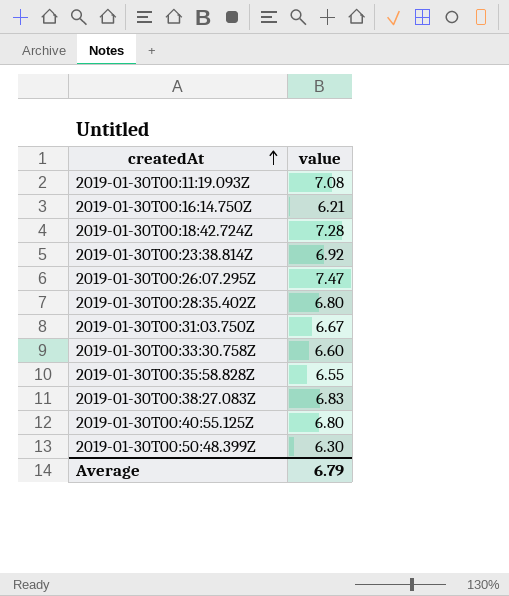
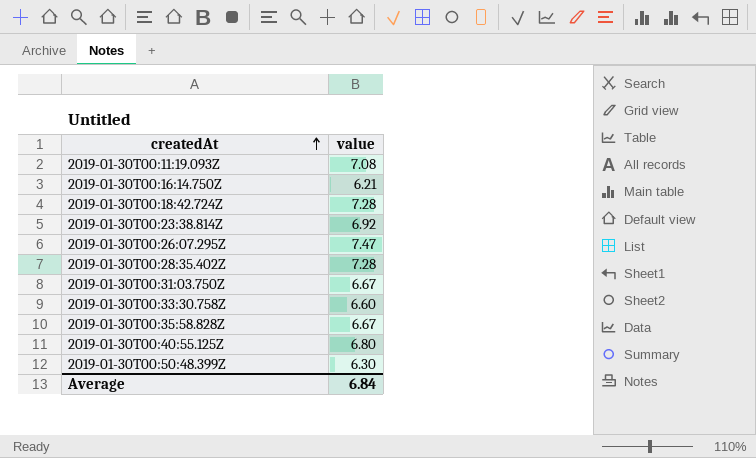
row 2019-01-30T00:38:27.083Z: 6.83 -> none
2019-01-30T00:28:35.402Z | value: 6.80 -> 7.28
2019-01-30T00:35:58.828Z | value: 6.55 -> 6.67
Average | value: 6.79 -> 6.84

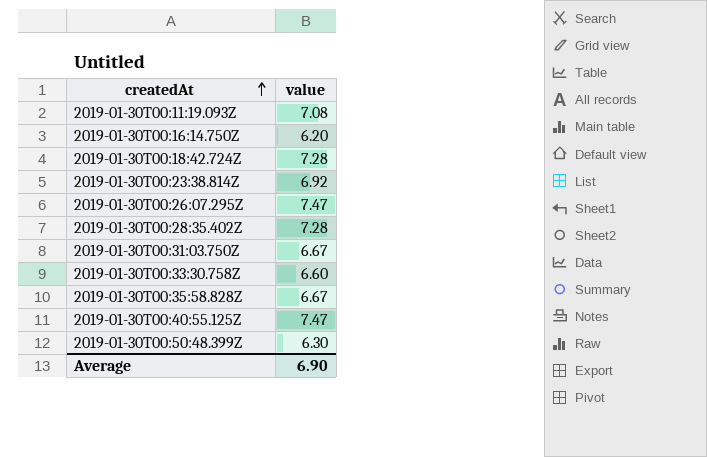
2019-01-30T00:16:14.750Z | value: 6.21 -> 6.20
2019-01-30T00:40:55.125Z | value: 6.80 -> 7.47
Average | value: 6.84 -> 6.90

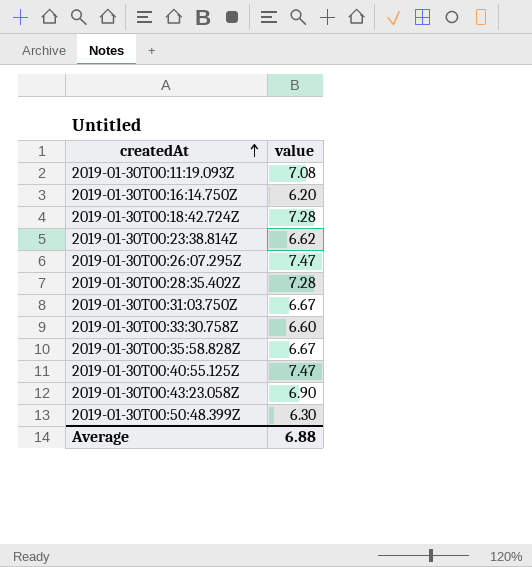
2019-01-30T00:23:38.814Z | value: 6.92 -> 6.62
row 2019-01-30T00:43:23.058Z: none -> 6.90
Average | value: 6.90 -> 6.88

